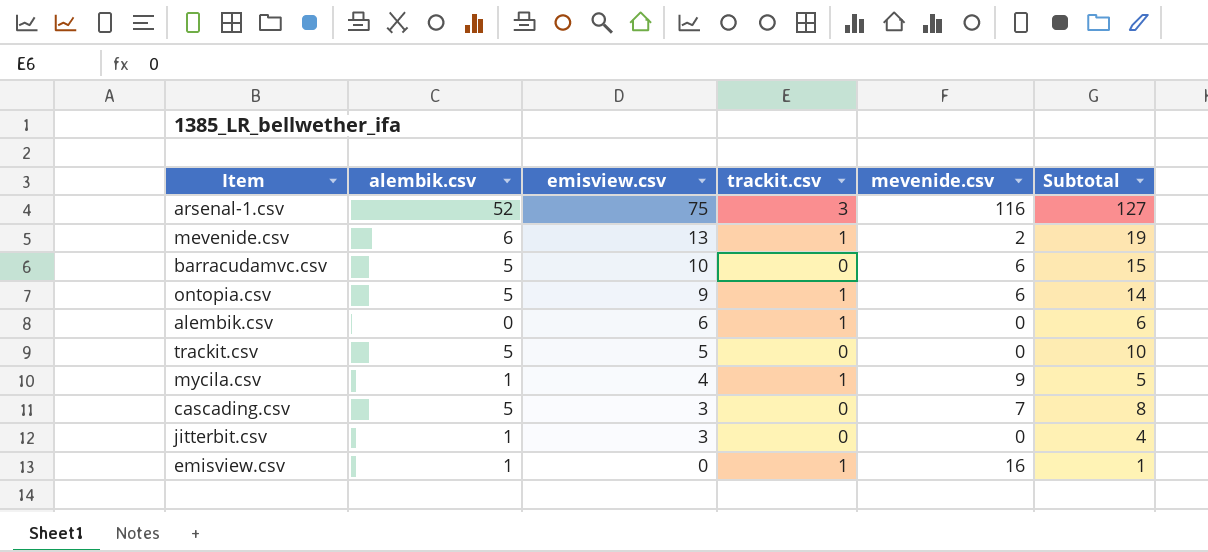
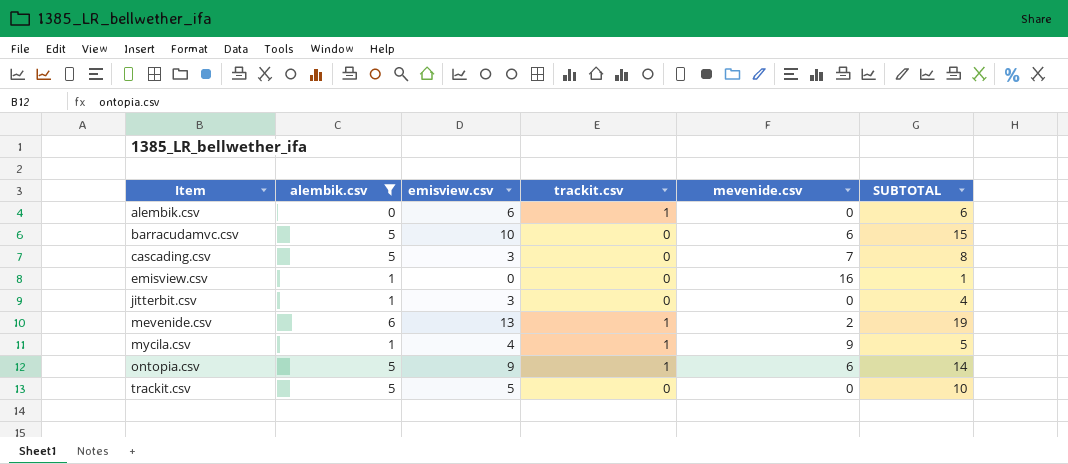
filter: none -> alembik.csv != 52
row order: emisview.csv descending -> Item ascending
column name: Subtotal -> SUBTOTAL
emisview.csv | trackit.csv: 1 -> 0

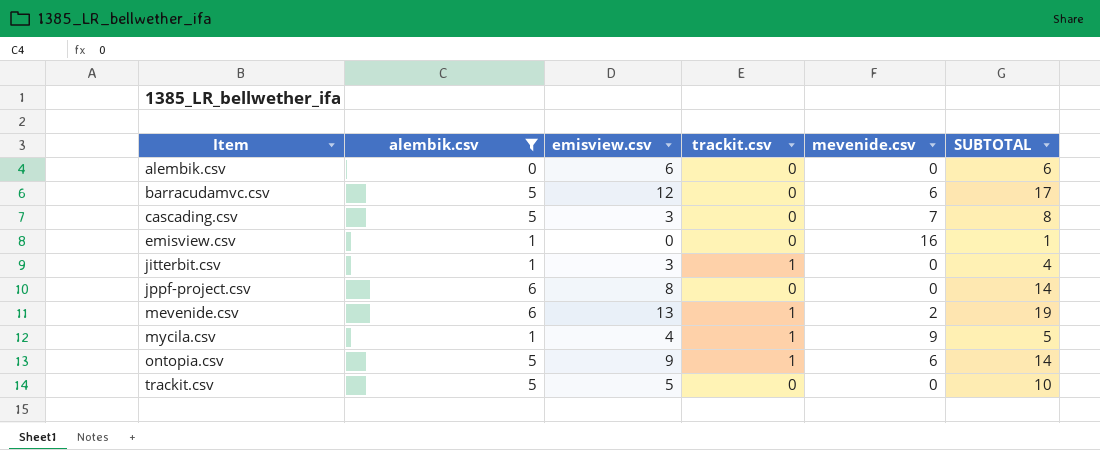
alembik.csv | trackit.csv: 1 -> 0
barracudamvc.csv | emisview.csv: 10 -> 12
barracudamvc.csv | SUBTOTAL: 15 -> 17
jitterbit.csv | trackit.csv: 0 -> 1
row jppf-project.csv: none -> 6 | 8 | 0 | 0 | 14

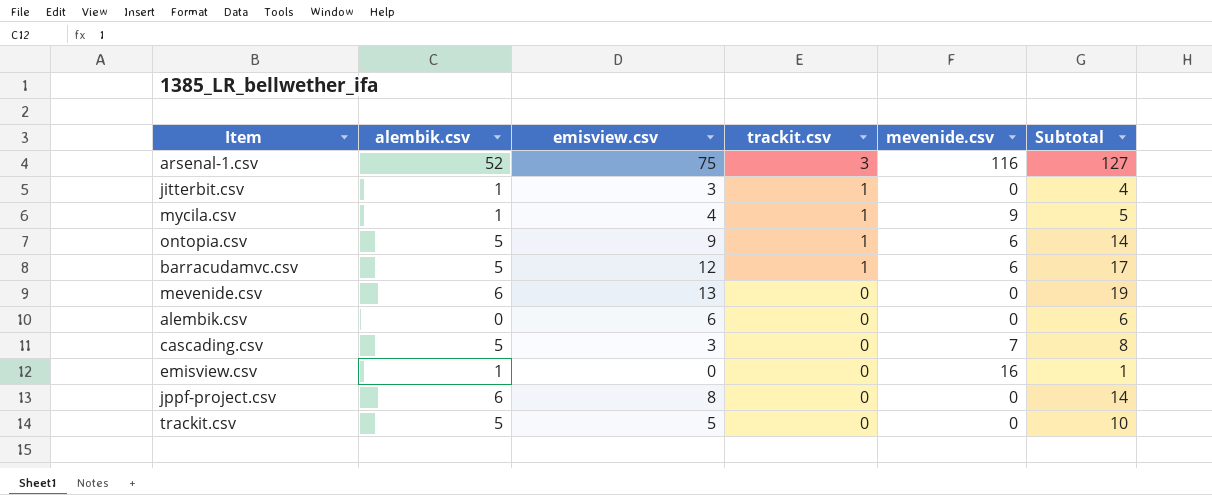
filter: alembik.csv != 52 -> none
row order: Item ascending -> trackit.csv descending
column name: SUBTOTAL -> Subtotal
barracudamvc.csv | trackit.csv: 0 -> 1
mevenide.csv | trackit.csv: 1 -> 0
mevenide.csv | mevenide.csv: 2 -> 0

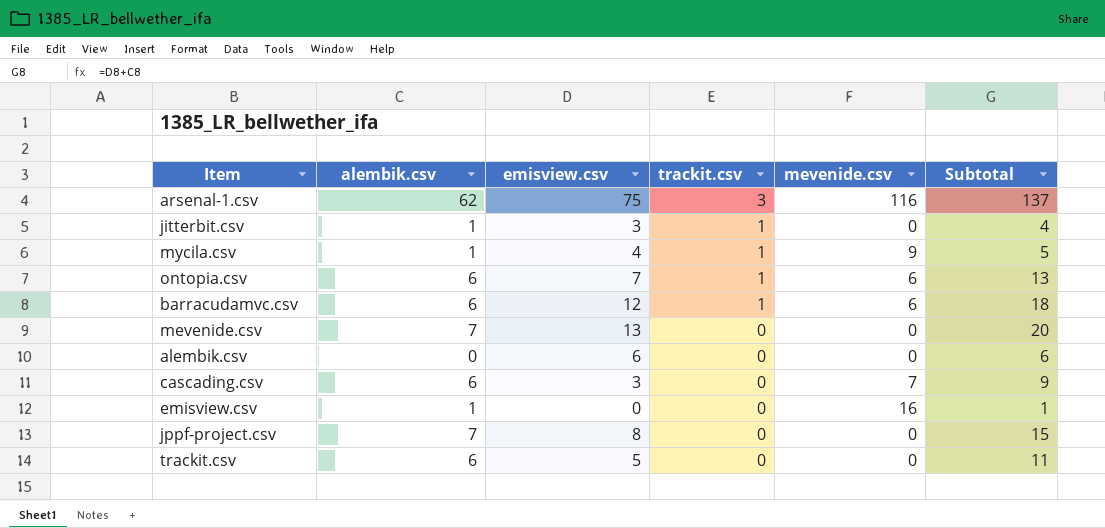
arsenal-1.csv | alembik.csv: 52 -> 62
arsenal-1.csv | Subtotal: 127 -> 137
ontopia.csv | alembik.csv: 5 -> 6
ontopia.csv | emisview.csv: 9 -> 7
ontopia.csv | Subtotal: 14 -> 13
barracudamvc.csv | alembik.csv: 5 -> 6
barracudamvc.csv | Subtotal: 17 -> 18
mevenide.csv | alembik.csv: 6 -> 7
mevenide.csv | Subtotal: 19 -> 20
cascading.csv | alembik.csv: 5 -> 6
cascading.csv | Subtotal: 8 -> 9
jppf-project.csv | alembik.csv: 6 -> 7
jppf-project.csv | Subtotal: 14 -> 15
trackit.csv | alembik.csv: 5 -> 6
trackit.csv | Subtotal: 10 -> 11

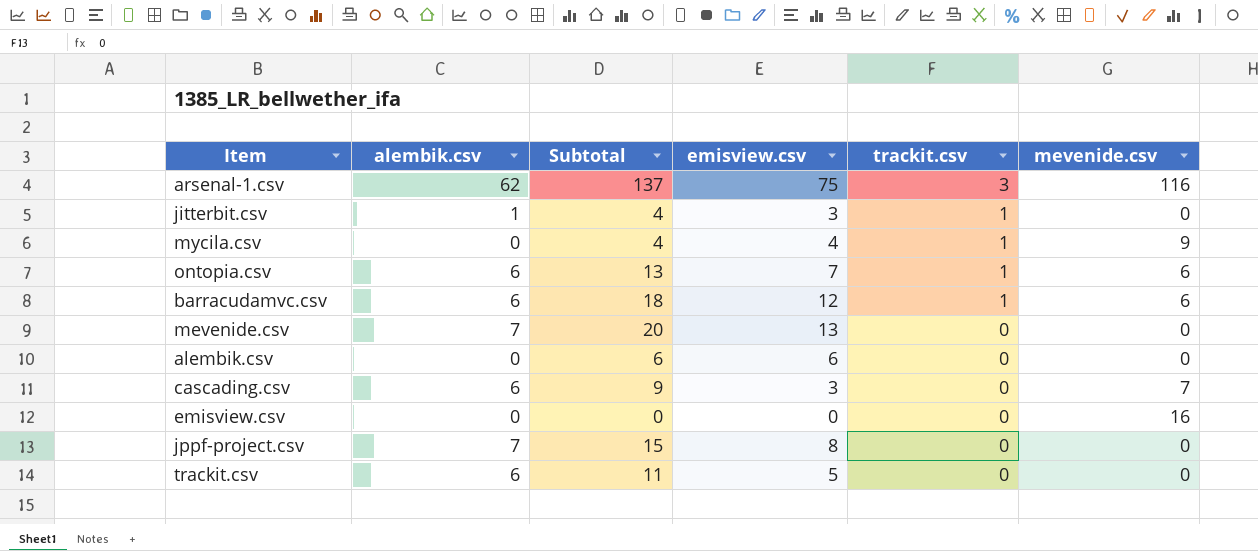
column Subtotal | position: 6 -> 3
mycila.csv | alembik.csv: 1 -> 0
mycila.csv | Subtotal: 5 -> 4
emisview.csv | alembik.csv: 1 -> 0
emisview.csv | Subtotal: 1 -> 0

